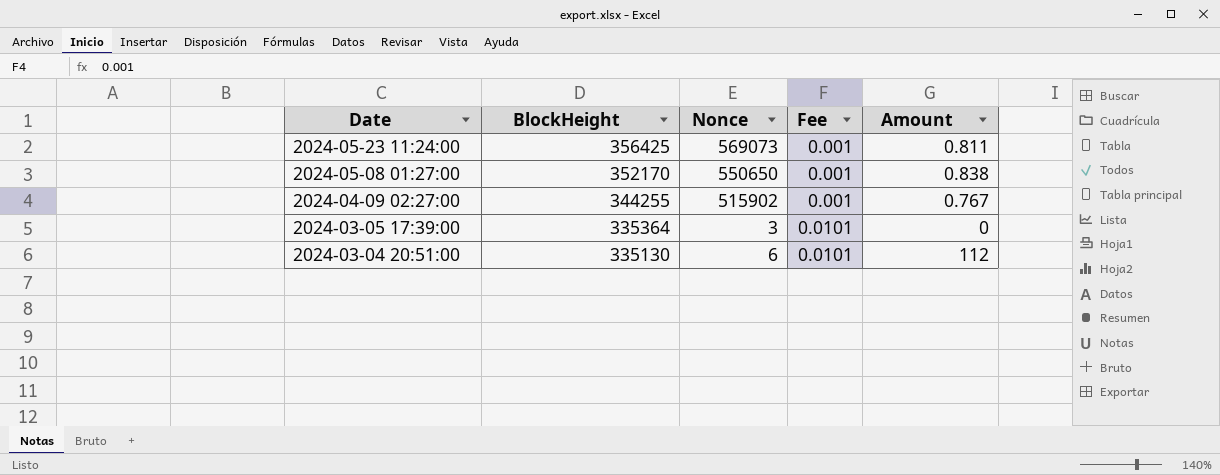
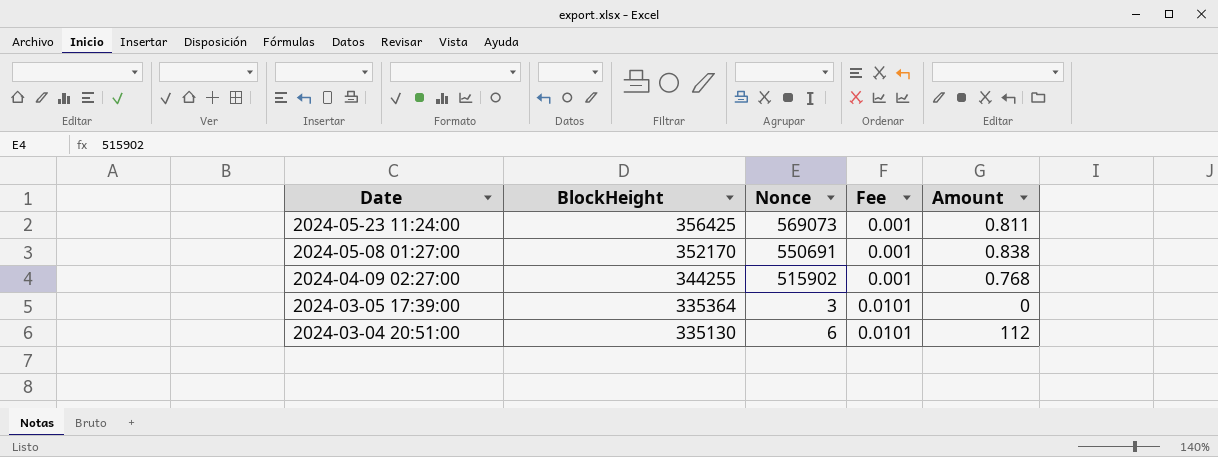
2024-05-08 01:27:00 | Nonce: 550650 -> 550691
2024-04-09 02:27:00 | Amount: 0.767 -> 0.768

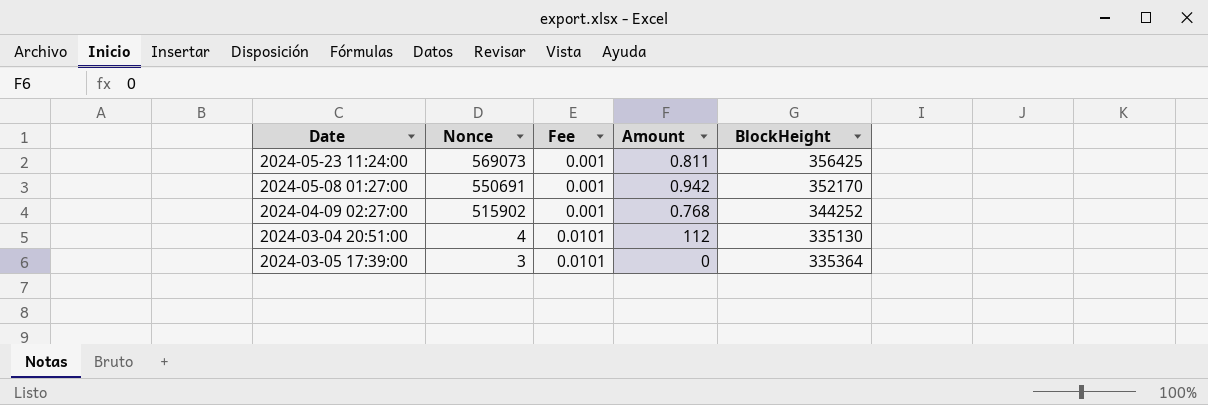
row order: Date descending -> Nonce descending
column BlockHeight | position: 2 -> 5
2024-05-08 01:27:00 | Amount: 0.838 -> 0.942
2024-04-09 02:27:00 | BlockHeight: 344255 -> 344252
2024-03-04 20:51:00 | Nonce: 6 -> 4

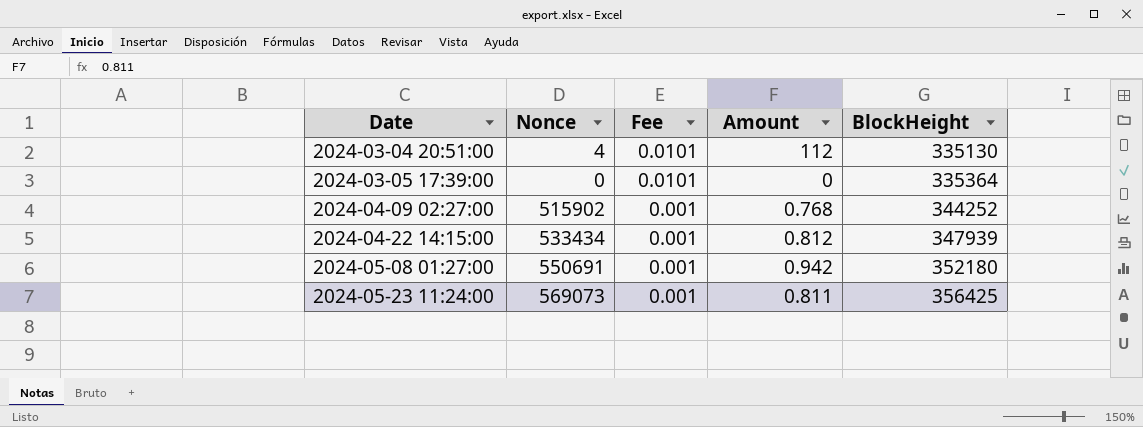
row order: Nonce descending -> Date ascending
2024-03-05 17:39:00 | Nonce: 3 -> 0
row 2024-04-22 14:15:00: none -> 533434 | 0.001 | 0.812 | 347939
2024-05-08 01:27:00 | BlockHeight: 352170 -> 352180

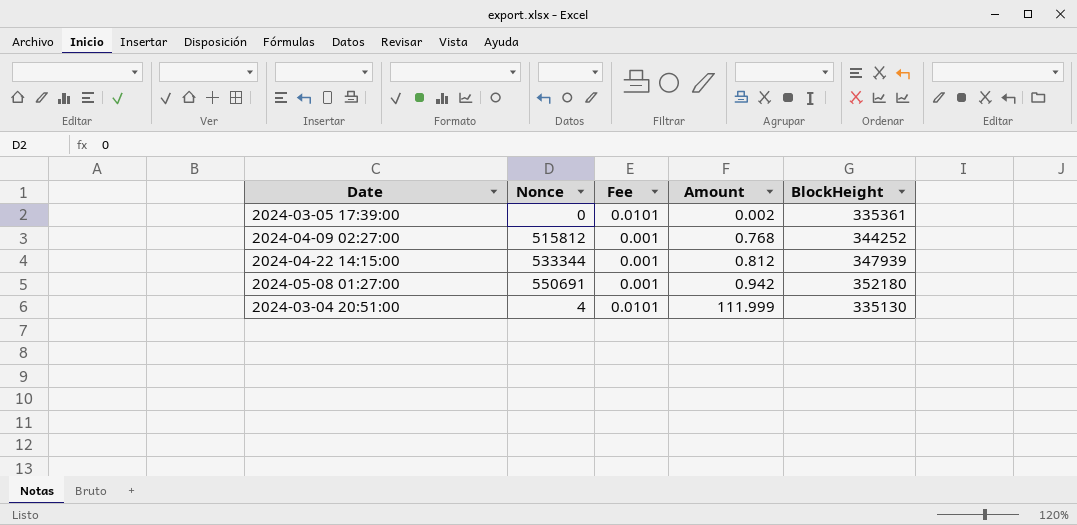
row order: Date ascending -> Amount ascending
row 2024-05-23 11:24:00: 569073 | 0.001 | 0.811 | 356425 -> none
2024-03-05 17:39:00 | Amount: 0 -> 0.002
2024-03-05 17:39:00 | BlockHeight: 335364 -> 335361
2024-04-09 02:27:00 | Nonce: 515902 -> 515812
2024-04-22 14:15:00 | Nonce: 533434 -> 533344
2024-03-04 20:51:00 | Amount: 112 -> 111.999

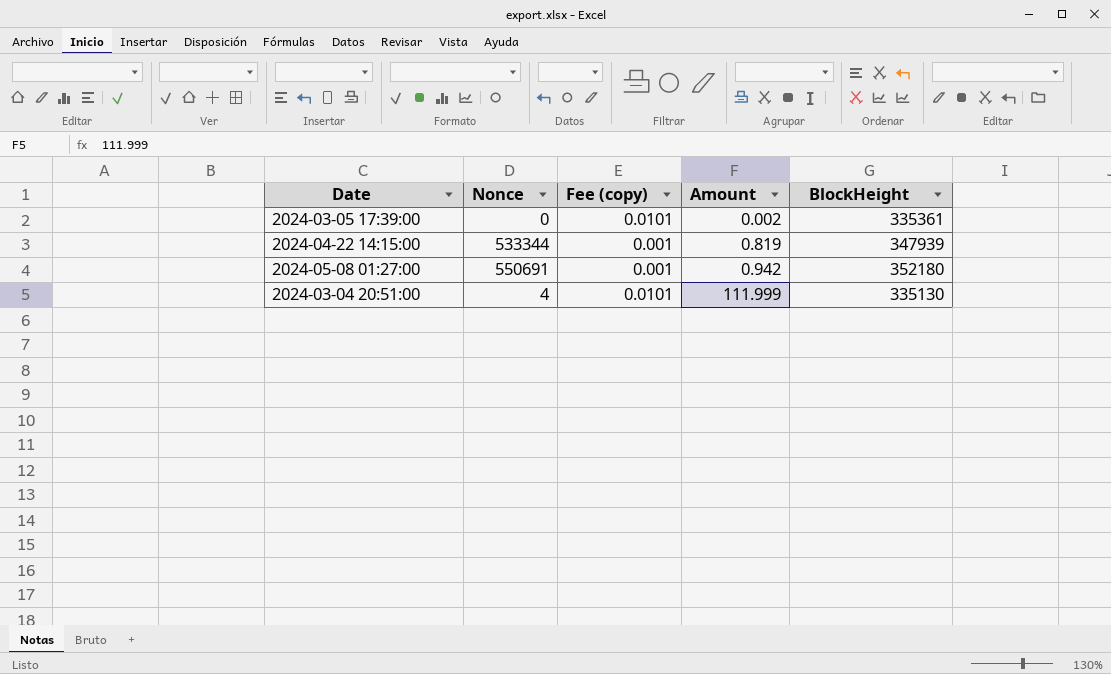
column name: Fee -> Fee (copy)
row 2024-04-09 02:27:00: 515812 | 0.001 | 0.768 | 344252 -> none
2024-04-22 14:15:00 | Amount: 0.812 -> 0.819

